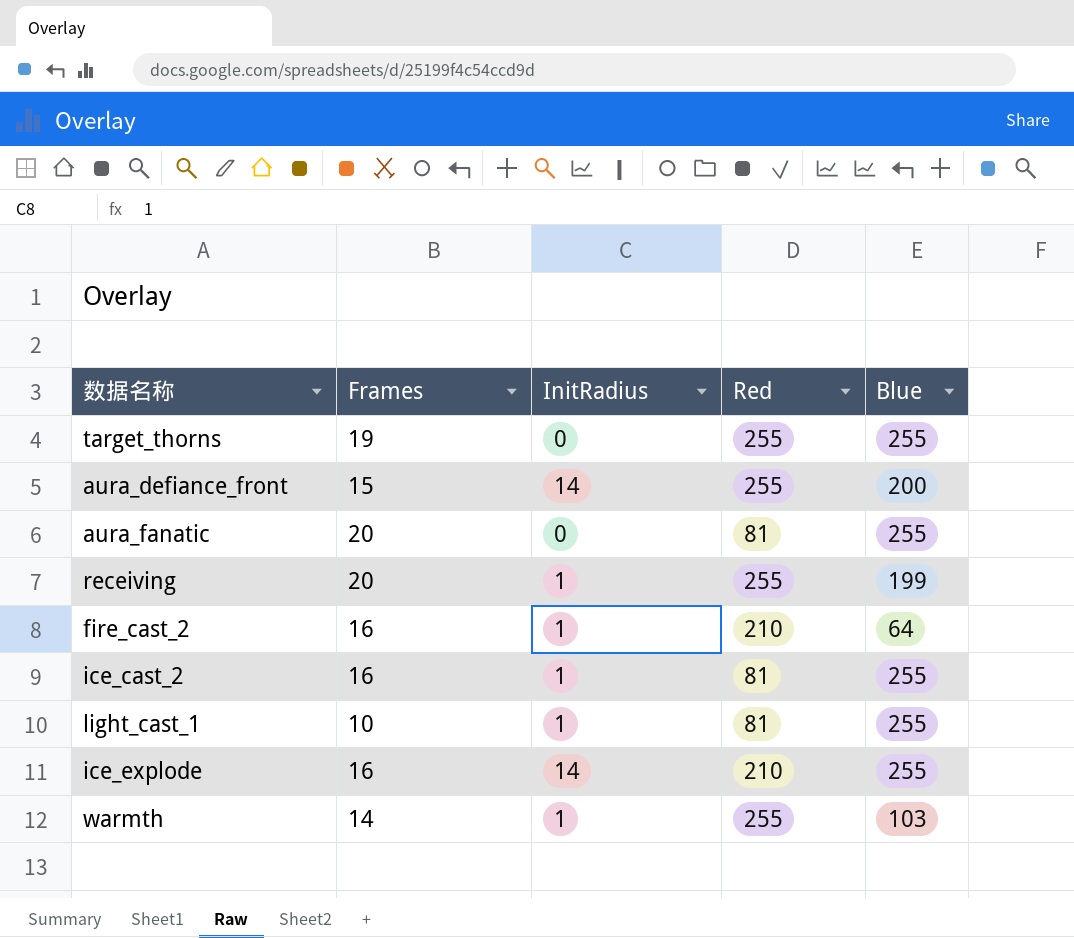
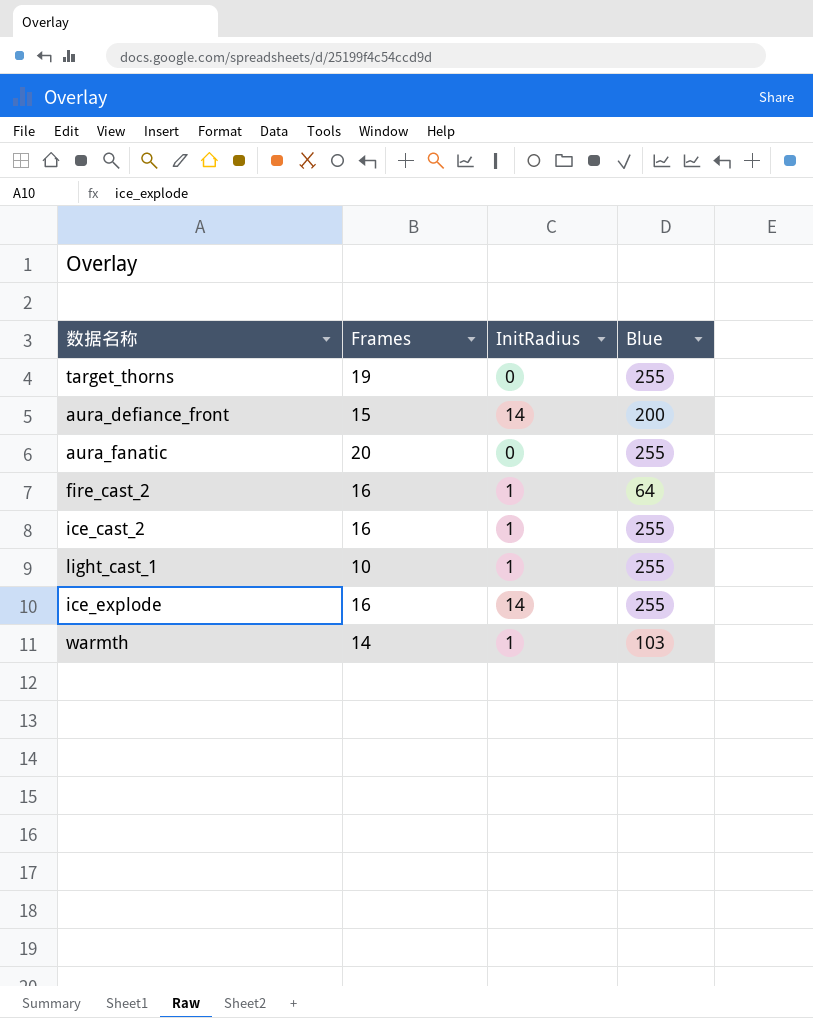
column Red | position: 4 -> none
row receiving: 20 | 1 | 255 | 199 -> none

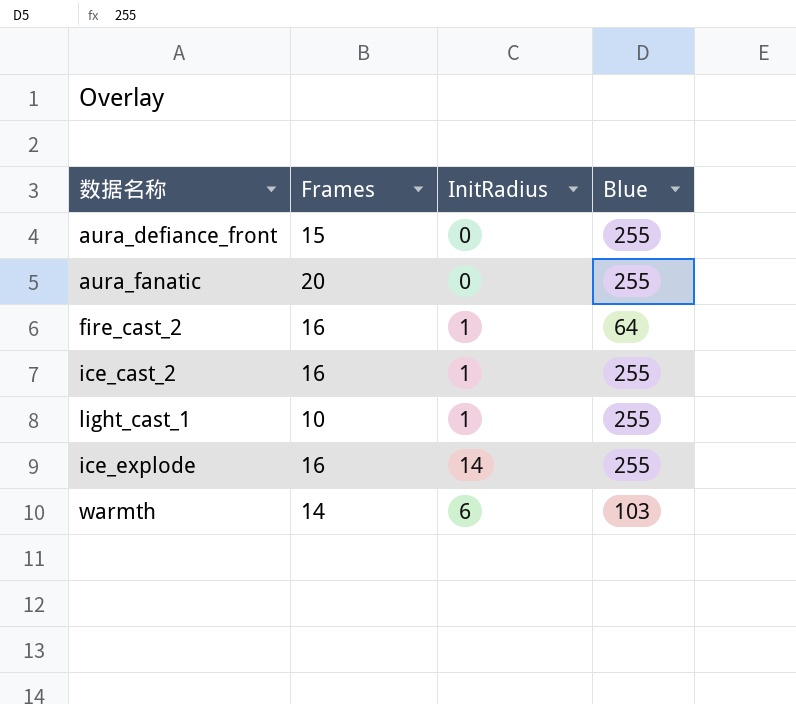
row target_thorns: 19 | 0 | 255 -> none
aura_defiance_front | InitRadius: 14 -> 0
aura_defiance_front | Blue: 200 -> 255
warmth | InitRadius: 1 -> 6

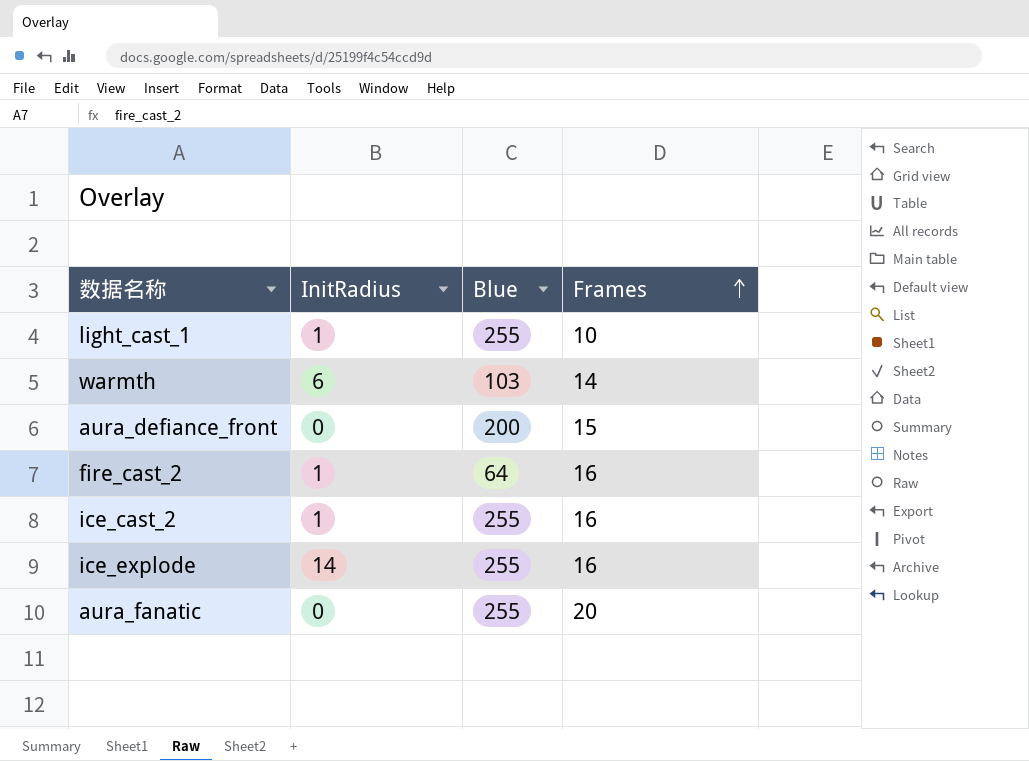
row order: none -> Frames ascending
column Frames | position: 2 -> 4
aura_defiance_front | Blue: 255 -> 200

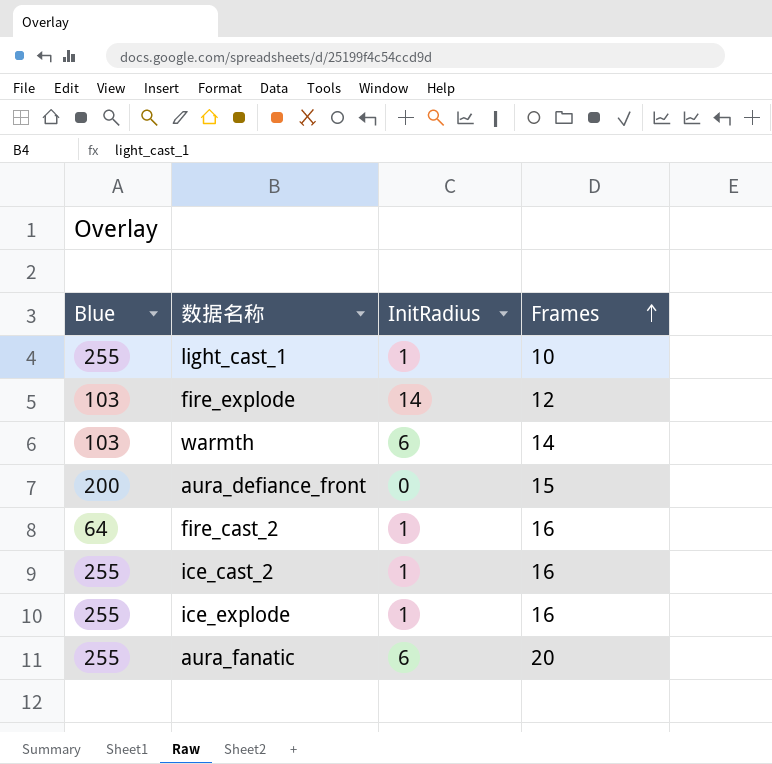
column Blue | position: 3 -> 1
row fire_explode: none -> 103 | 14 | 12
ice_explode | InitRadius: 14 -> 1
aura_fanatic | InitRadius: 0 -> 6

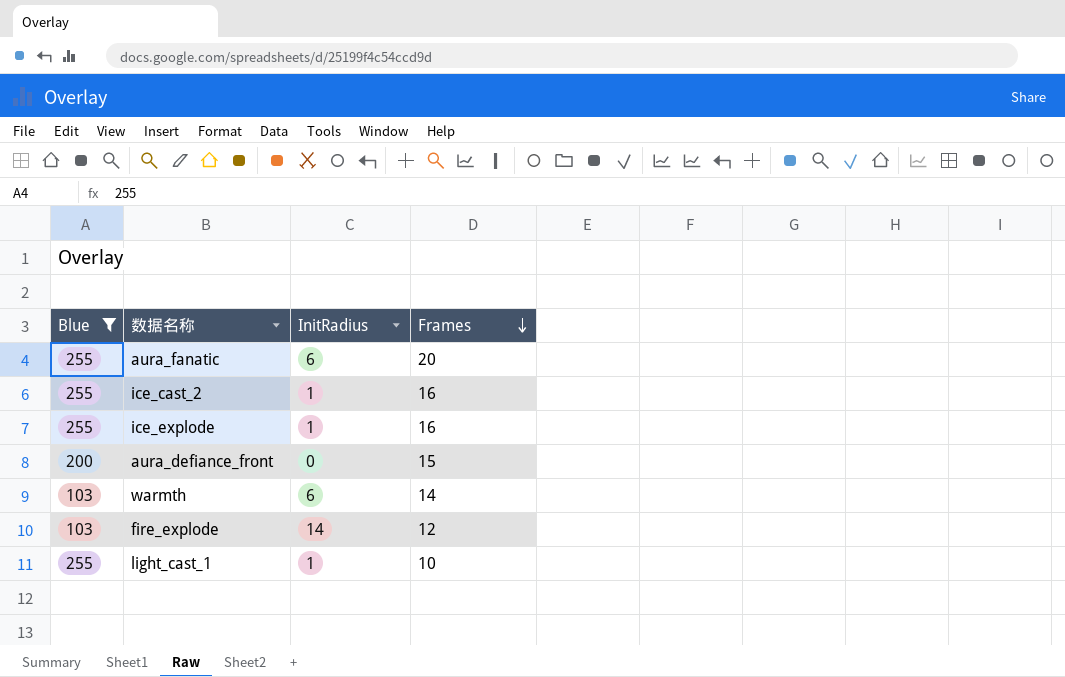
filter: none -> Blue != 64
row order: Frames ascending -> Frames descending

